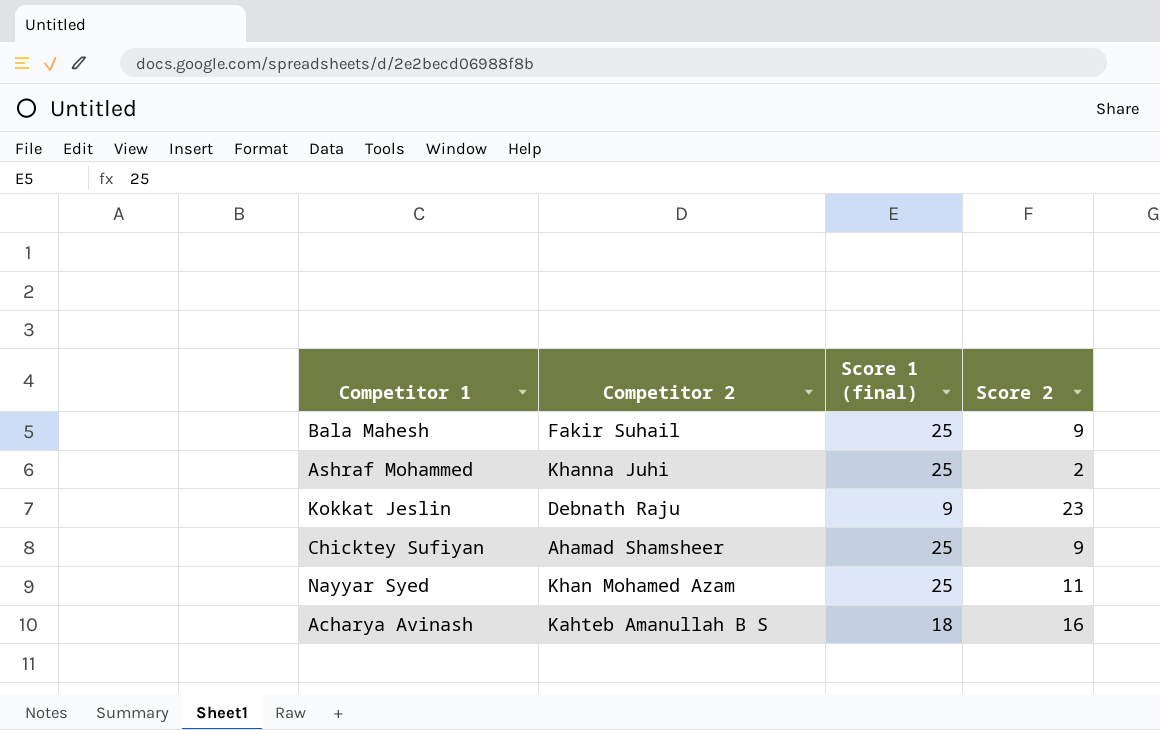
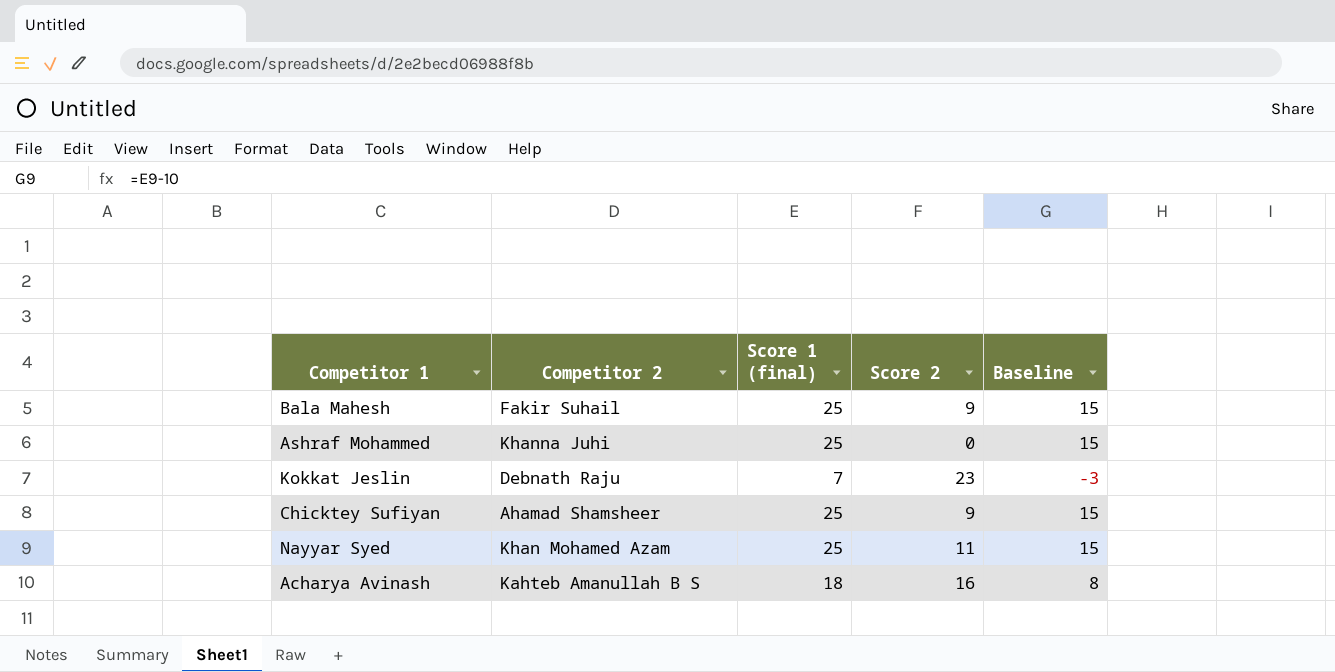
column Baseline | formula: none -> [Score 1 (final)] - 10
Ashraf Mohammed | Score 2: 2 -> 0
Kokkat Jeslin | Score 1 (final): 9 -> 7

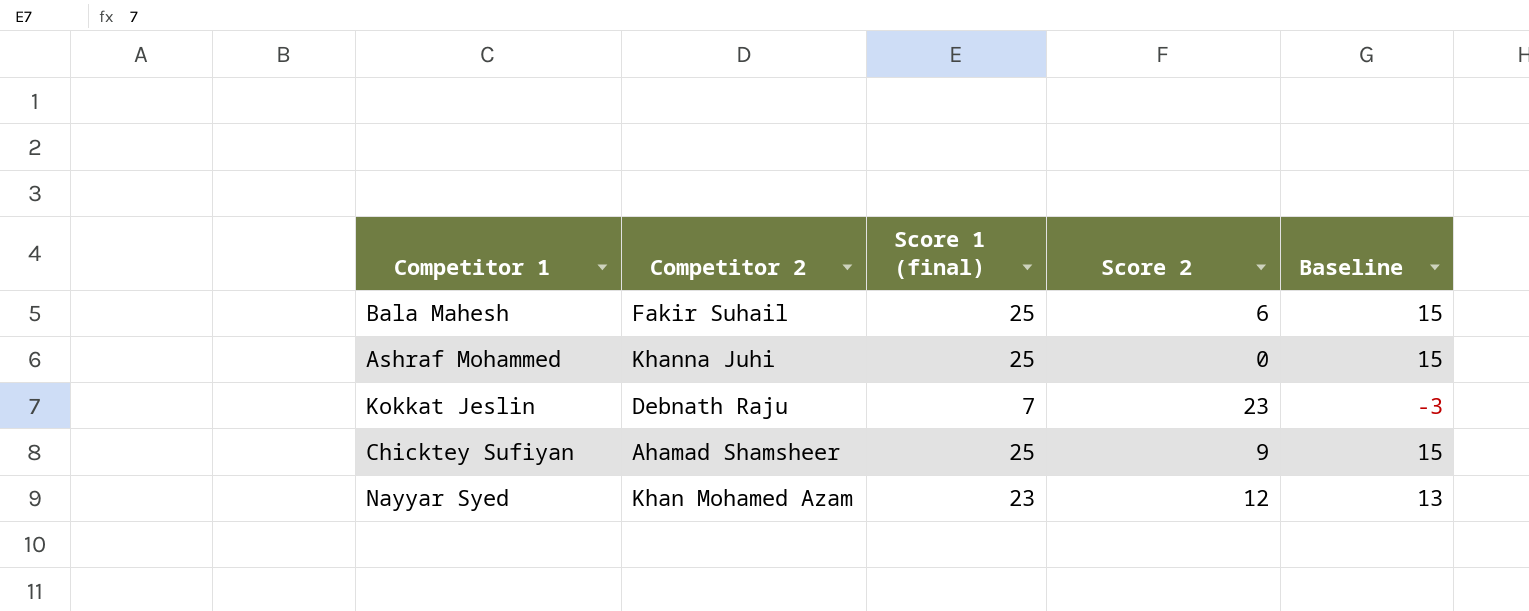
row Acharya Avinash: Kahteb Amanullah B S | 18 | 16 | 8 -> none
Bala Mahesh | Score 2: 9 -> 6
Nayyar Syed | Score 1 (final): 25 -> 23
Nayyar Syed | Score 2: 11 -> 12
Nayyar Syed | Baseline: 15 -> 13

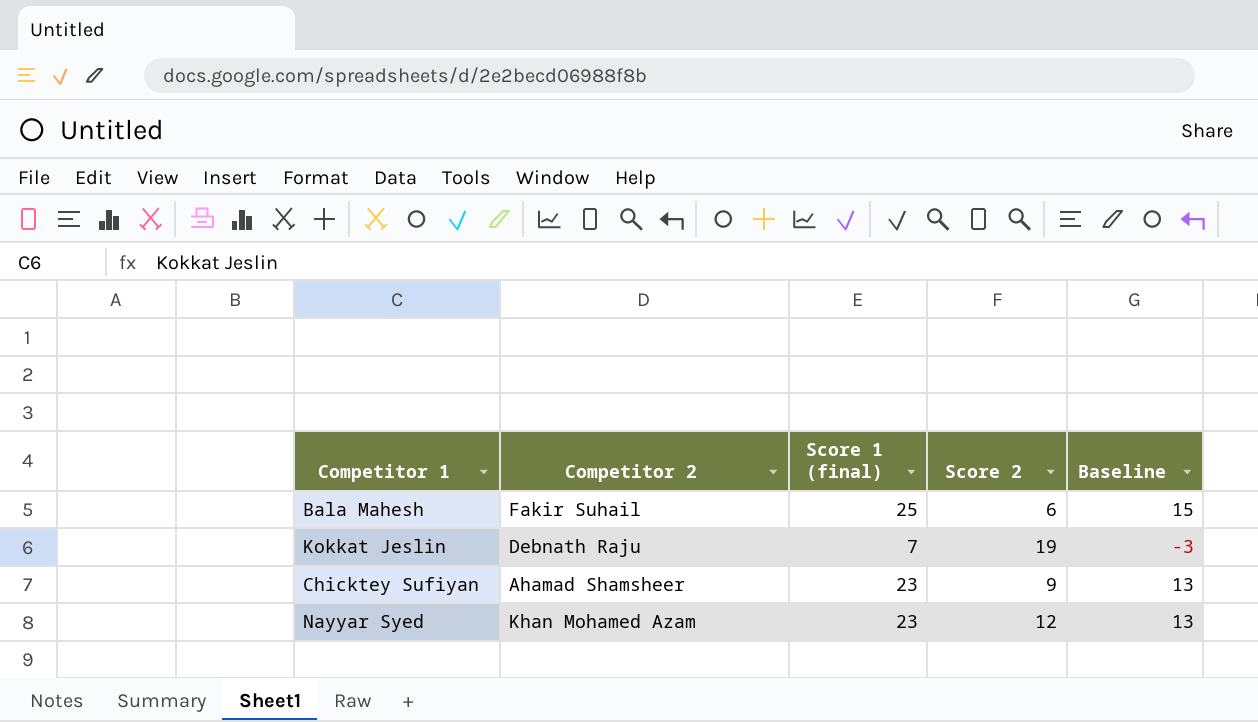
row Ashraf Mohammed: Khanna Juhi | 25 | 0 | 15 -> none
Kokkat Jeslin | Score 2: 23 -> 19
Chicktey Sufiyan | Score 1 (final): 25 -> 23
Chicktey Sufiyan | Baseline: 15 -> 13

